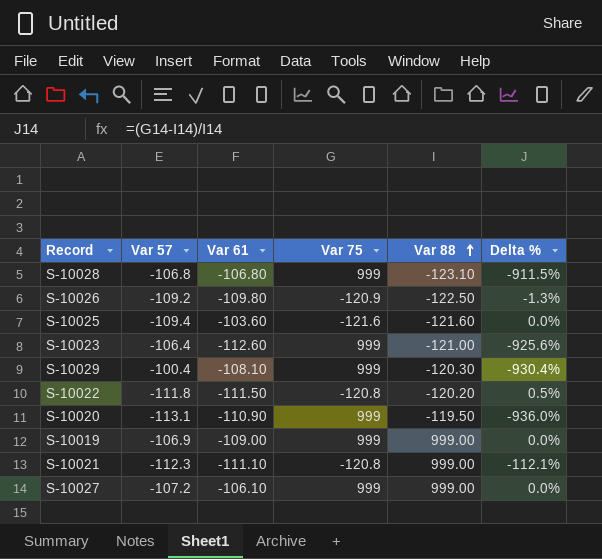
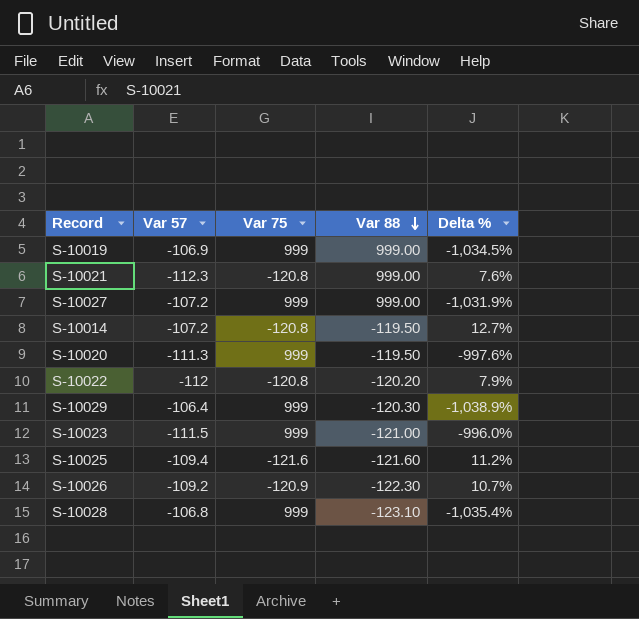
row order: Var 88 ascending -> Var 88 descending
column Var 61 | position: 3 -> none
column Delta % | formula: ([Var 75] - [Var 88]) / [Var 88] -> ([Var 75] - [Var 57]) / [Var 57]
row S-10014: none -> -107.2 | -120.8 | -119.50 | 12.7%
S-10020 | Var 57: -113.1 -> -111.3
S-10022 | Var 57: -111.8 -> -112
S-10029 | Var 57: -100.4 -> -106.4
S-10023 | Var 57: -106.4 -> -111.5
S-10026 | Var 88: -122.50 -> -122.30

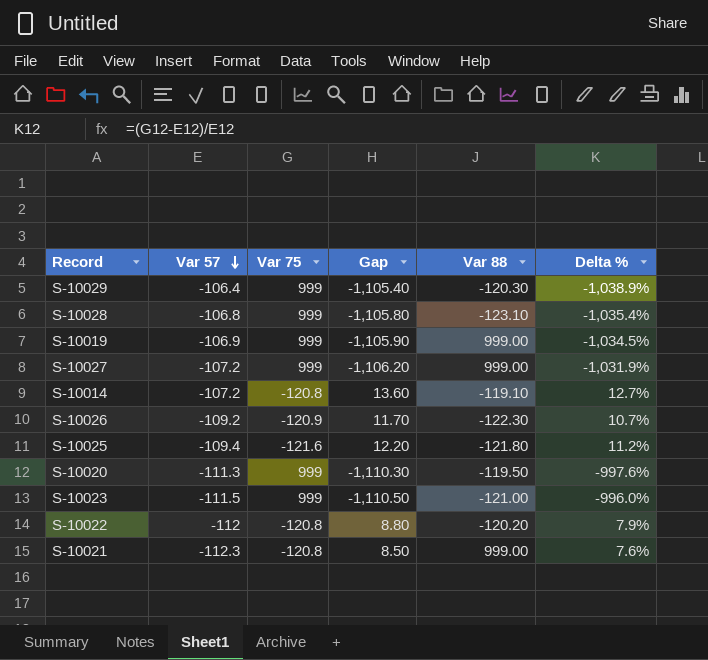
row order: Var 88 descending -> Var 57 descending
column Gap | formula: none -> [Var 57] - [Var 75]
S-10014 | Var 88: -119.50 -> -119.10
S-10025 | Var 88: -121.60 -> -121.80

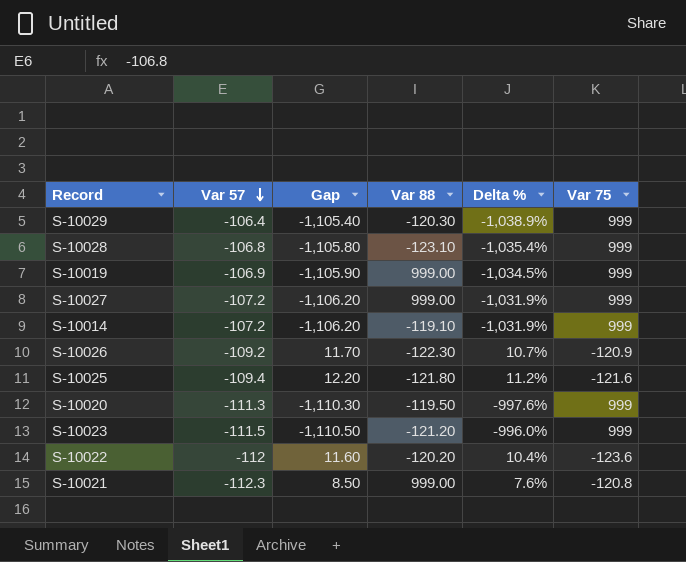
column Var 75 | position: 3 -> 6
S-10014 | Gap: 13.60 -> -1,106.20
S-10014 | Delta %: 12.7% -> -1,031.9%
S-10014 | Var 75: -120.8 -> 999
S-10023 | Var 88: -121.00 -> -121.20
S-10022 | Gap: 8.80 -> 11.60
S-10022 | Delta %: 7.9% -> 10.4%
S-10022 | Var 75: -120.8 -> -123.6

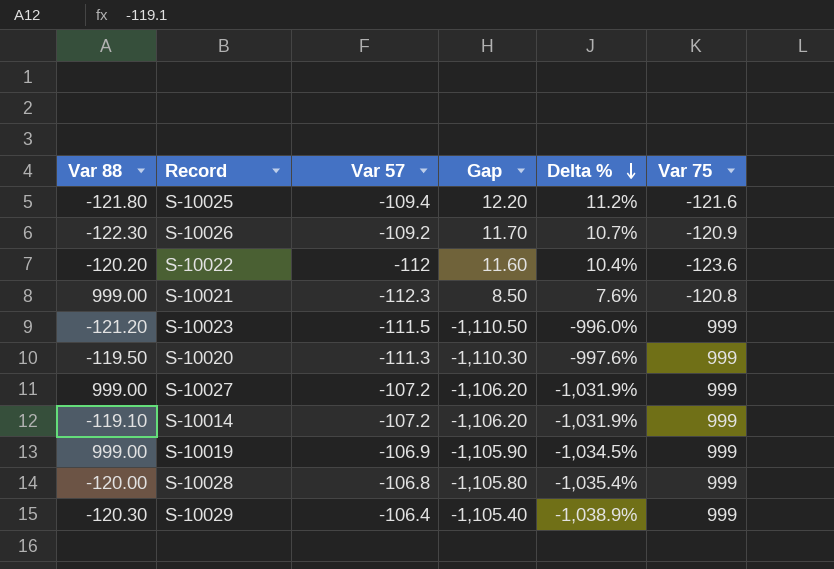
row order: Var 57 descending -> Delta % descending
column Var 88 | position: 4 -> 1
S-10028 | Var 88: -123.10 -> -120.00

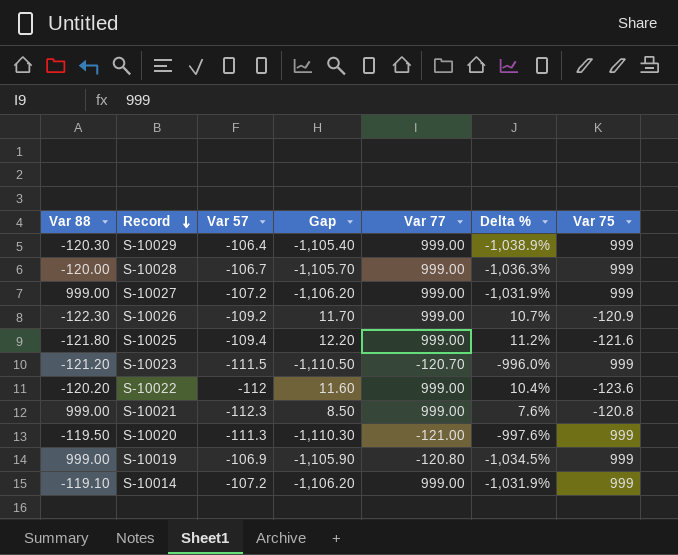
row order: Delta % descending -> Record descending
column Var 77 | position: none -> 5
S-10028 | Var 57: -106.8 -> -106.7
S-10028 | Gap: -1,105.80 -> -1,105.70
S-10028 | Delta %: -1,035.4% -> -1,036.3%

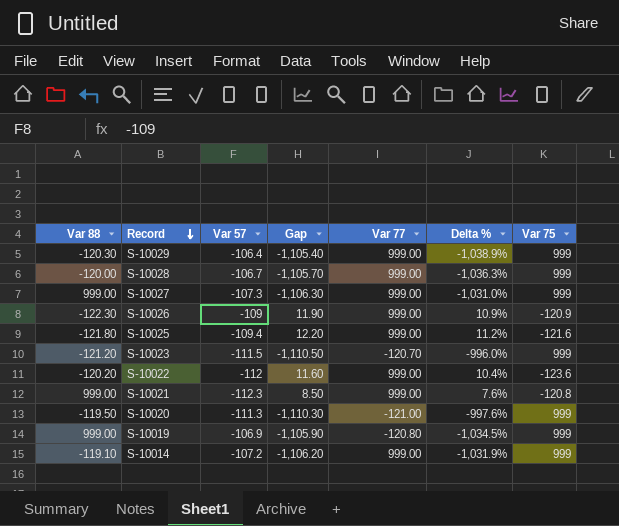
S-10027 | Var 57: -107.2 -> -107.3
S-10027 | Gap: -1,106.20 -> -1,106.30
S-10027 | Delta %: -1,031.9% -> -1,031.0%
S-10026 | Var 57: -109.2 -> -109
S-10026 | Gap: 11.70 -> 11.90
S-10026 | Delta %: 10.7% -> 10.9%

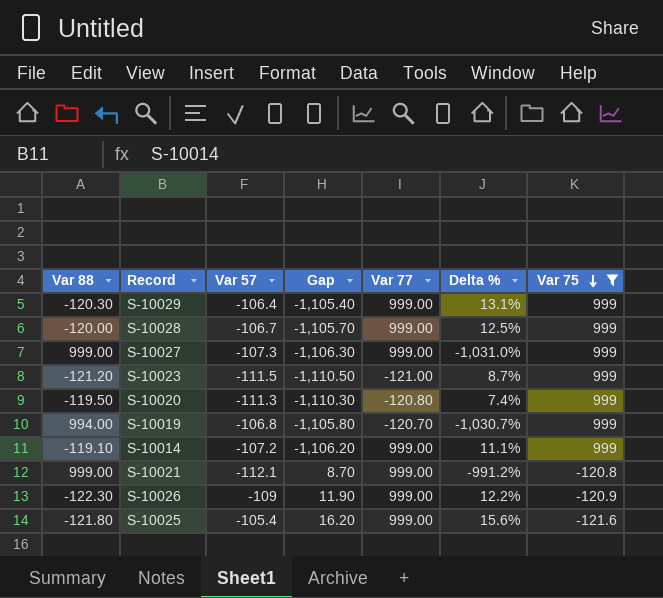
filter: none -> Var 75 != -123.6
row order: Record descending -> Var 75 descending
column Delta % | formula: ([Var 75] - [Var 57]) / [Var 57] -> ([Var 88] - [Var 57]) / [Var 57]
S-10023 | Var 77: -120.70 -> -121.00
S-10020 | Var 77: -121.00 -> -120.80
S-10019 | Var 88: 999.00 -> 994.00
S-10019 | Var 57: -106.9 -> -106.8
S-10019 | Gap: -1,105.90 -> -1,105.80
S-10019 | Var 77: -120.80 -> -120.70
S-10021 | Var 57: -112.3 -> -112.1
S-10021 | Gap: 8.50 -> 8.70
S-10025 | Var 57: -109.4 -> -105.4
S-10025 | Gap: 12.20 -> 16.20

